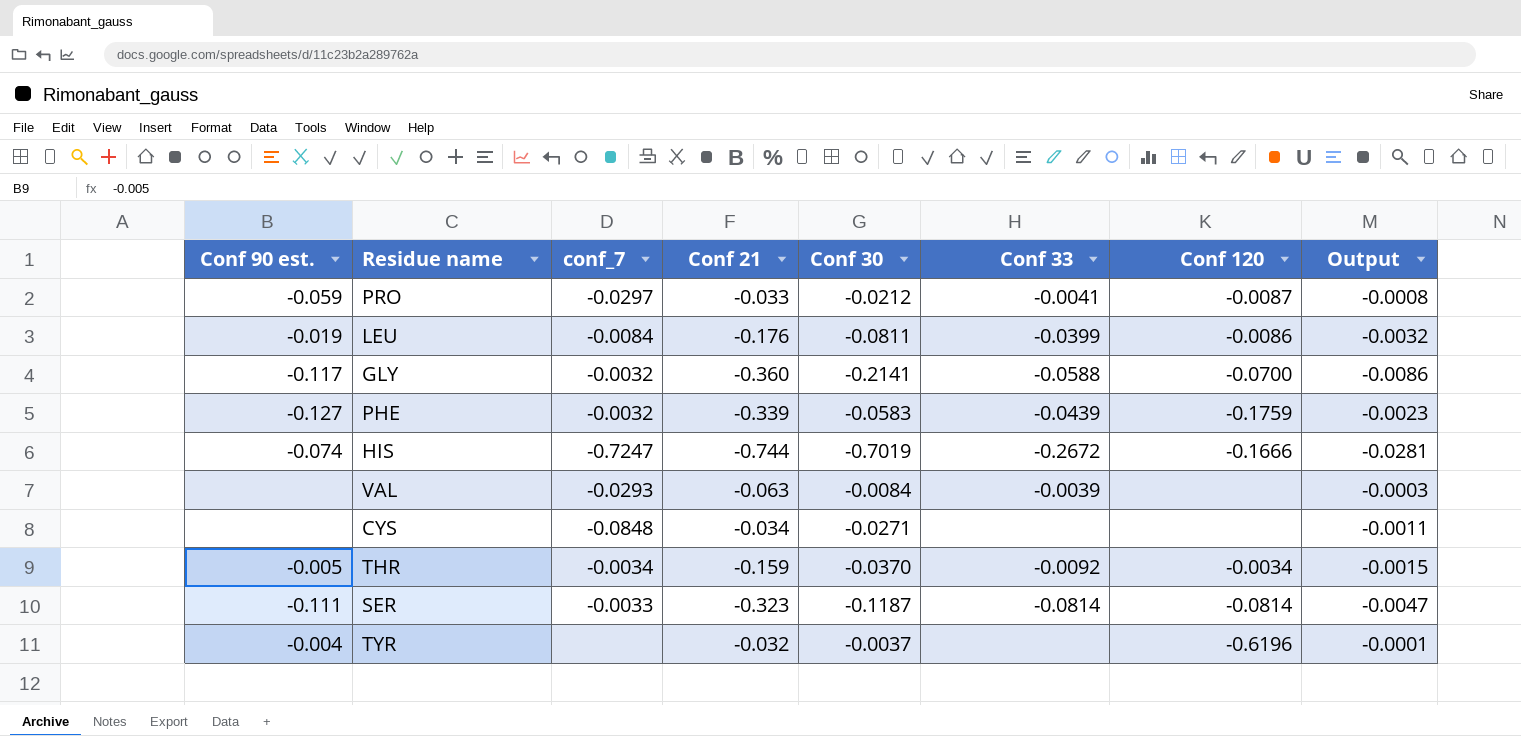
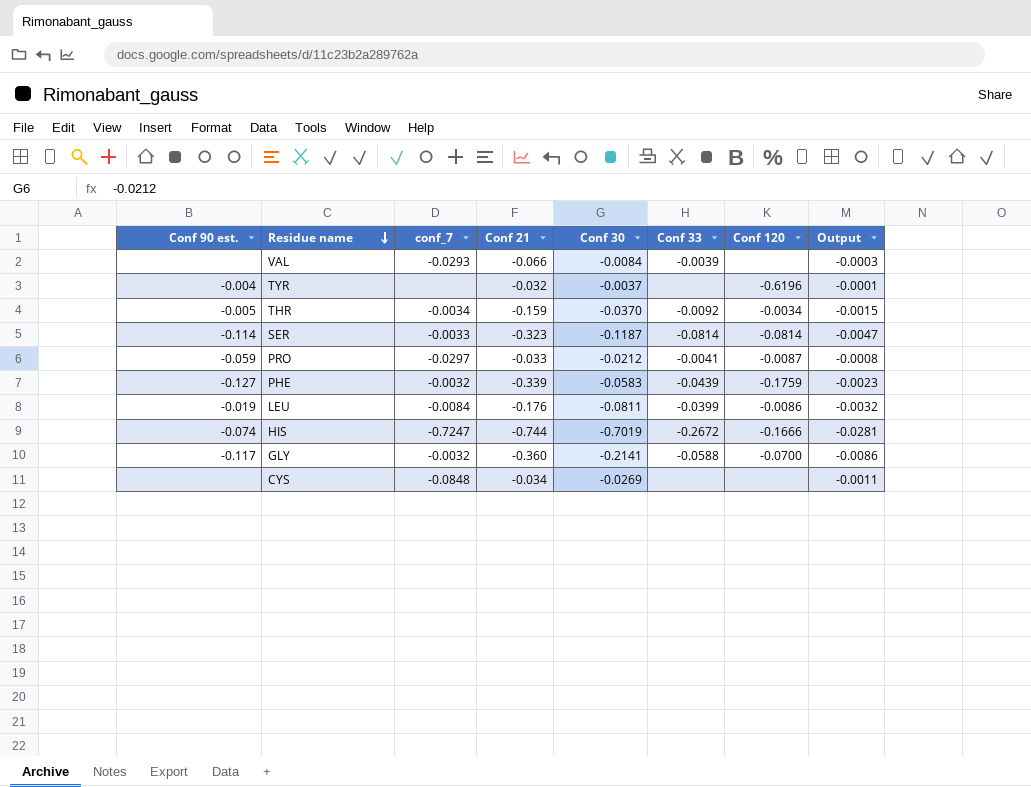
row order: none -> Residue name descending
VAL | Conf 21: -0.063 -> -0.066
SER | Conf 90 est.: -0.111 -> -0.114
CYS | Conf 30: -0.0271 -> -0.0269

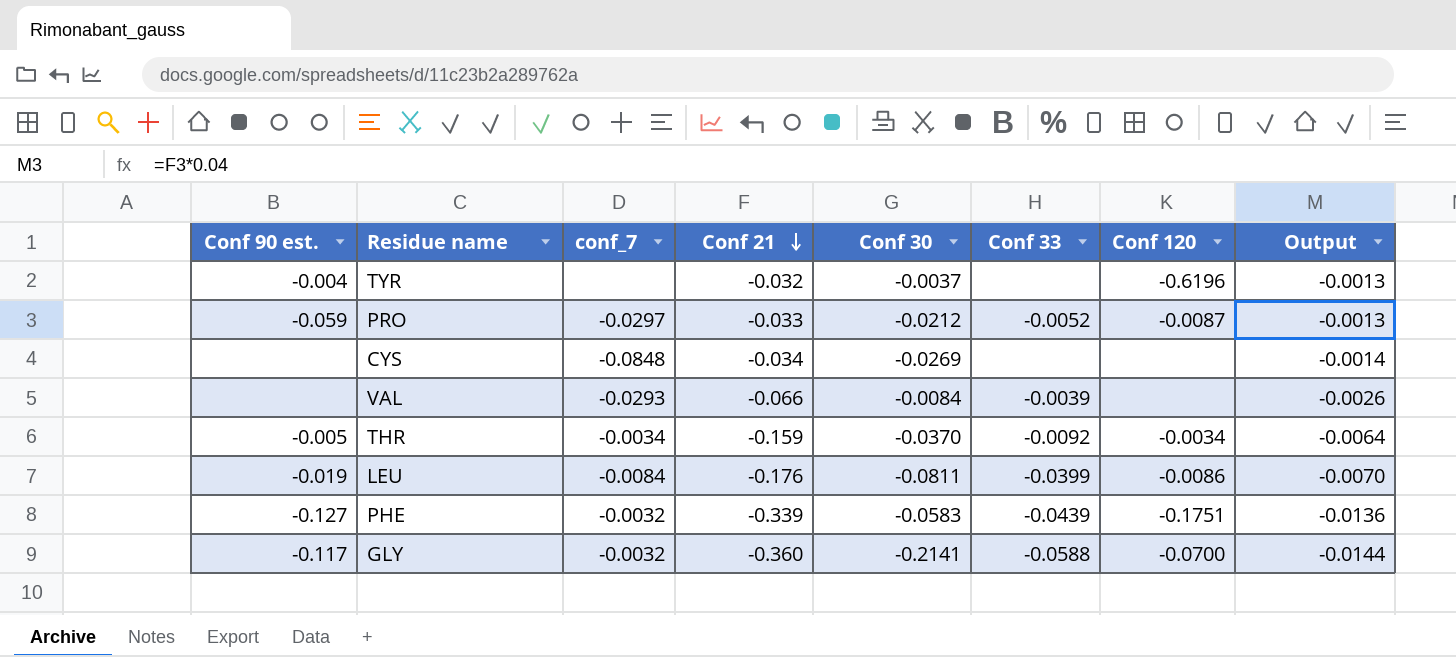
row order: Residue name descending -> Conf 21 descending
column Output | formula: [Conf 30] * 0.04 -> [Conf 21] * 0.04
row SER: -0.114 | -0.0033 | -0.323 | -0.1187 | -0.0814 | -0.0814 | -0.0047 -> none
row HIS: -0.074 | -0.7247 | -0.744 | -0.7019 | -0.2672 | -0.1666 | -0.0281 -> none
PRO | Conf 33: -0.0041 -> -0.0052
PHE | Conf 120: -0.1759 -> -0.1751

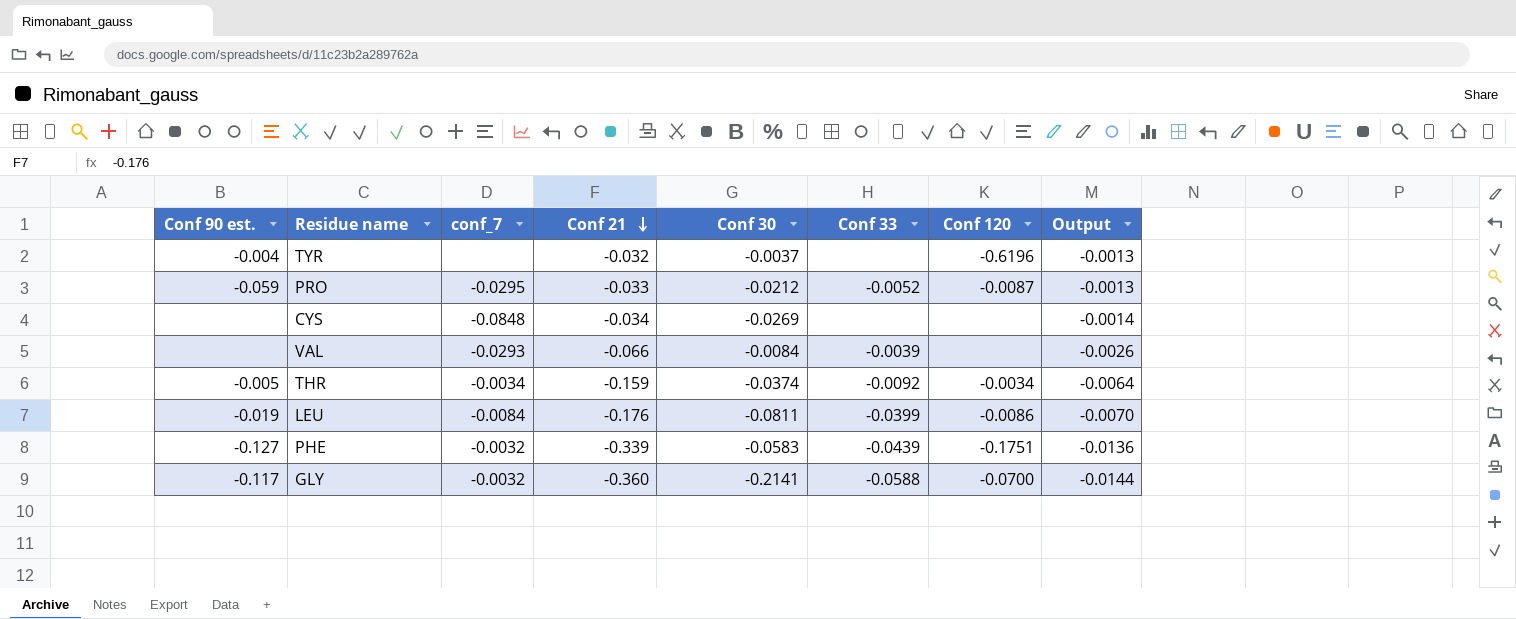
PRO | conf_7: -0.0297 -> -0.0295
THR | Conf 30: -0.0370 -> -0.0374

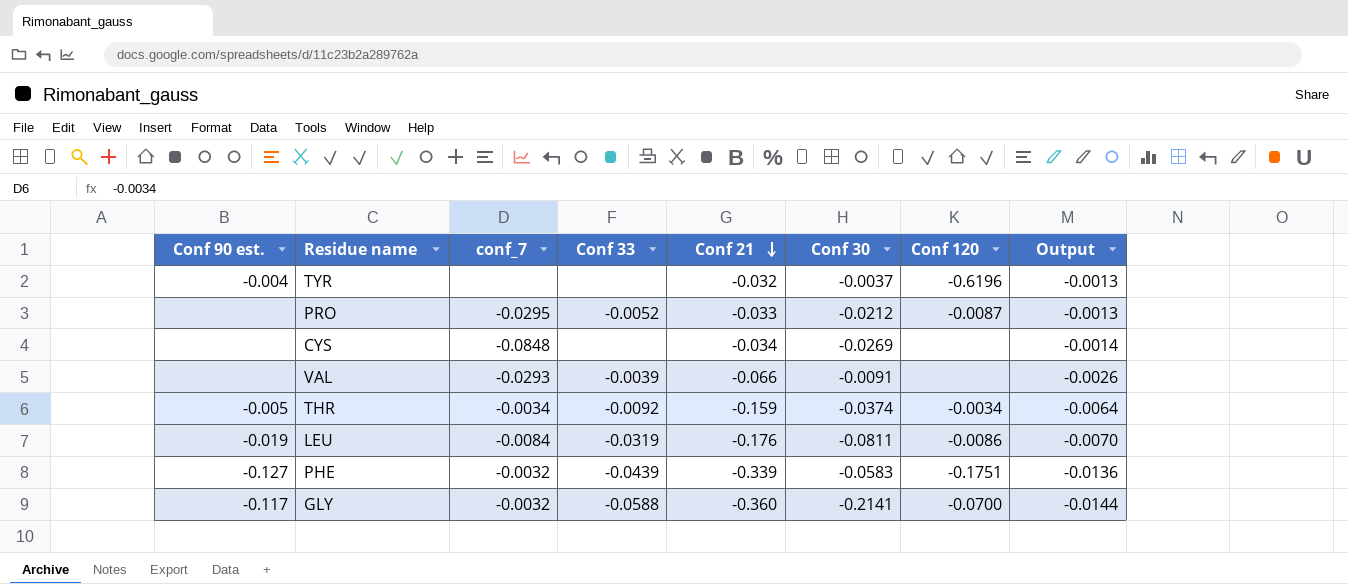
column Conf 33 | position: 6 -> 4
PRO | Conf 90 est.: -0.059 -> none
VAL | Conf 30: -0.0084 -> -0.0091
LEU | Conf 33: -0.0399 -> -0.0319

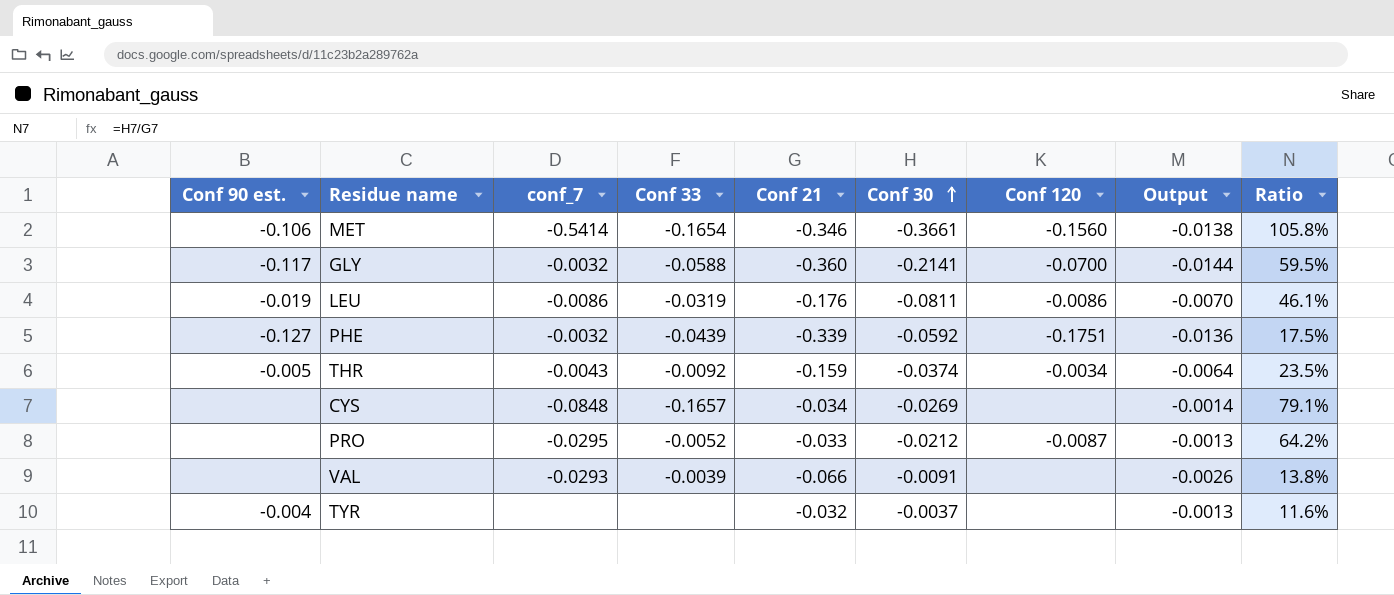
row order: Conf 21 descending -> Conf 30 ascending
column Ratio | formula: none -> [Conf 30] / [Conf 21]
row MET: none -> -0.106 | -0.5414 | -0.1654 | -0.346 | -0.3661 | -0.1560 | -0.0138 | 105.8%
LEU | conf_7: -0.0084 -> -0.0086
PHE | Conf 30: -0.0583 -> -0.0592
THR | conf_7: -0.0034 -> -0.0043
CYS | Conf 33: none -> -0.1657
TYR | Conf 120: -0.6196 -> none

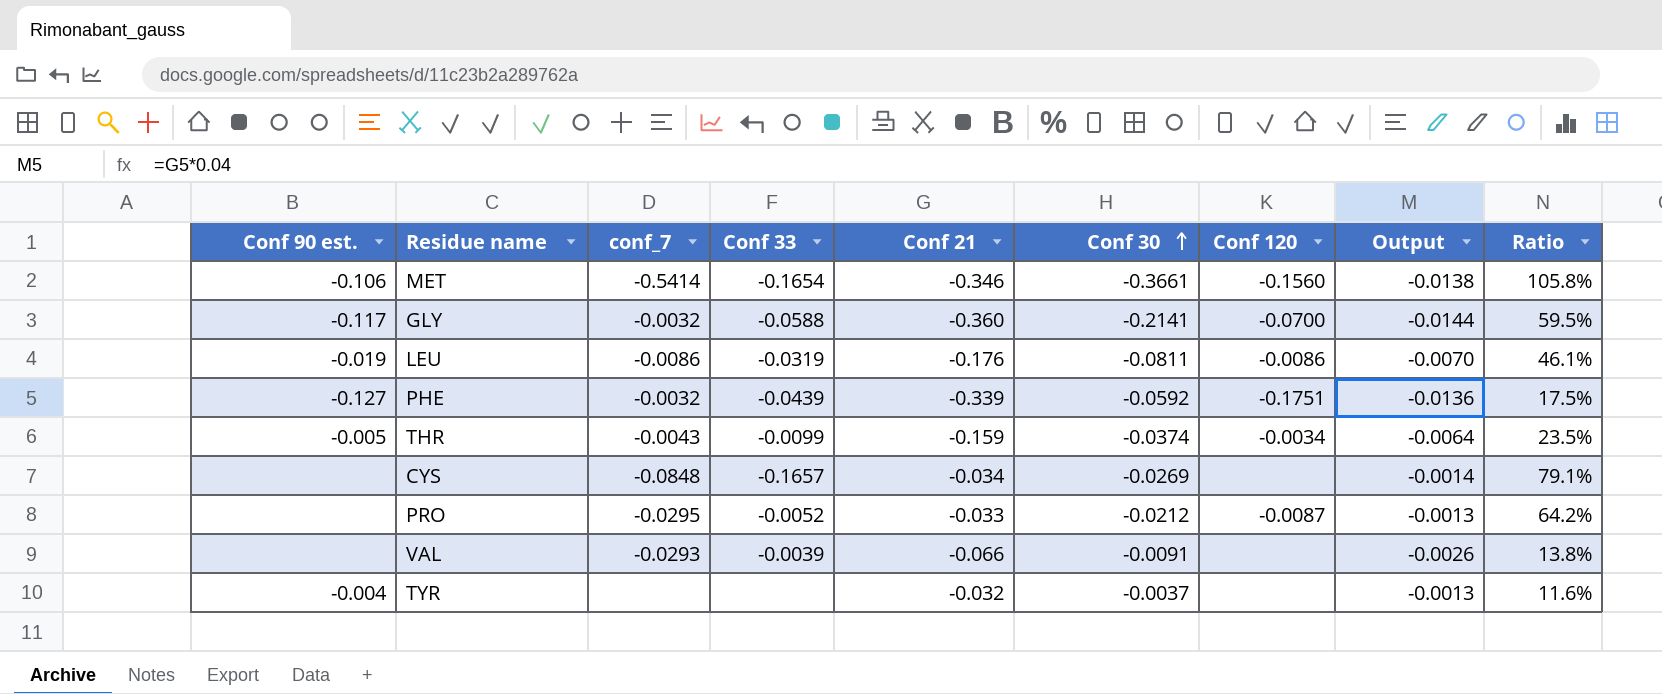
THR | Conf 33: -0.0092 -> -0.0099

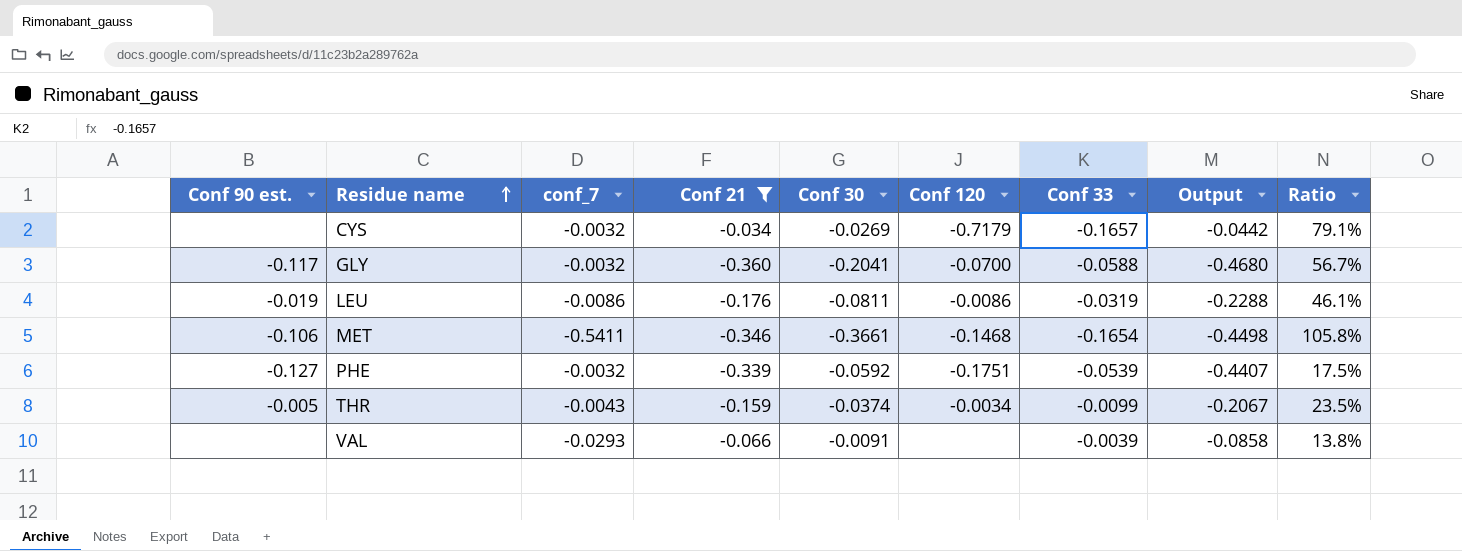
filter: none -> Conf 21 <= -0.034
row order: Conf 30 ascending -> Residue name ascending
column Conf 33 | position: 4 -> 7
column Output | formula: [Conf 21] * 0.04 -> [Conf 21] * 1.3
CYS | conf_7: -0.0848 -> -0.0032
CYS | Conf 120: none -> -0.7179
GLY | Conf 30: -0.2141 -> -0.2041
GLY | Ratio: 59.5% -> 56.7%
MET | conf_7: -0.5414 -> -0.5411
MET | Conf 120: -0.1560 -> -0.1468
PHE | Conf 33: -0.0439 -> -0.0539

